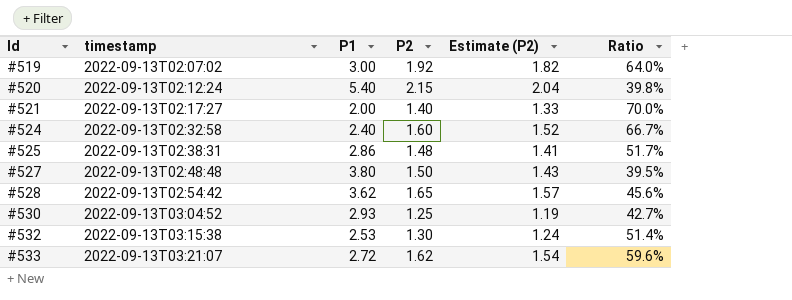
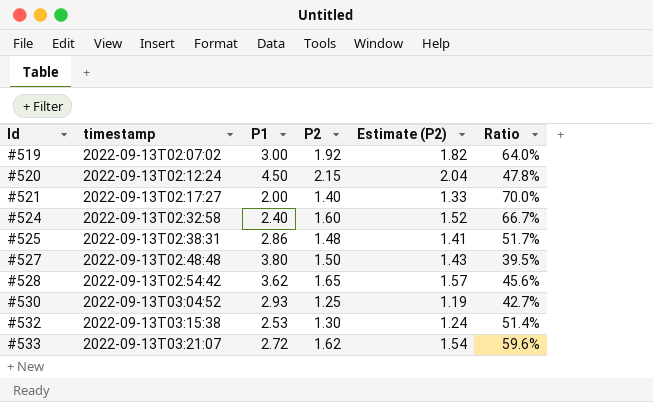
#520 | P1: 5.40 -> 4.50
#520 | Ratio: 39.8% -> 47.8%

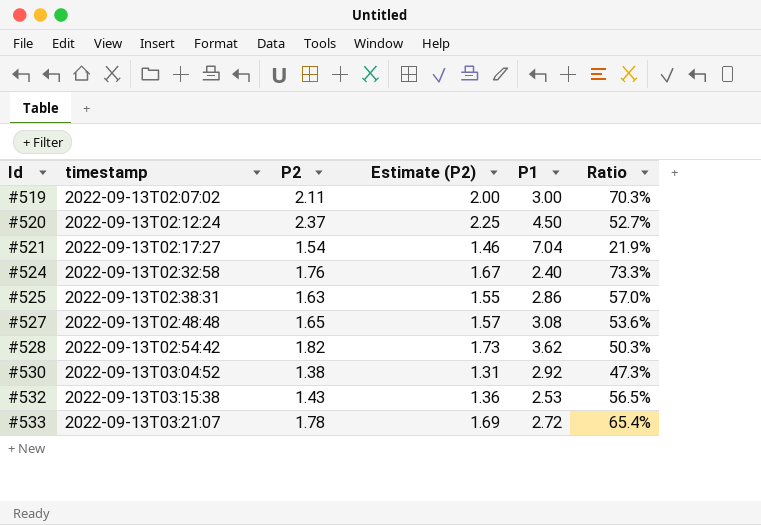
column P1 | position: 3 -> 5
#519 | P2: 1.92 -> 2.11
#519 | Estimate (P2): 1.82 -> 2.00
#519 | Ratio: 64.0% -> 70.3%
#520 | P2: 2.15 -> 2.37
#520 | Estimate (P2): 2.04 -> 2.25
#520 | Ratio: 47.8% -> 52.7%
#521 | P2: 1.40 -> 1.54
#521 | Estimate (P2): 1.33 -> 1.46
#521 | P1: 2.00 -> 7.04
#521 | Ratio: 70.0% -> 21.9%
#524 | P2: 1.60 -> 1.76
#524 | Estimate (P2): 1.52 -> 1.67
#524 | Ratio: 66.7% -> 73.3%
#525 | P2: 1.48 -> 1.63
#525 | Estimate (P2): 1.41 -> 1.55
#525 | Ratio: 51.7% -> 57.0%
#527 | P2: 1.50 -> 1.65
#527 | Estimate (P2): 1.43 -> 1.57
#527 | P1: 3.80 -> 3.08
#527 | Ratio: 39.5% -> 53.6%
#528 | P2: 1.65 -> 1.82
#528 | Estimate (P2): 1.57 -> 1.73
#528 | Ratio: 45.6% -> 50.3%
#530 | P2: 1.25 -> 1.38
#530 | Estimate (P2): 1.19 -> 1.31
#530 | P1: 2.93 -> 2.92
#530 | Ratio: 42.7% -> 47.3%
#532 | P2: 1.30 -> 1.43
#532 | Estimate (P2): 1.24 -> 1.36
#532 | Ratio: 51.4% -> 56.5%
#533 | P2: 1.62 -> 1.78
#533 | Estimate (P2): 1.54 -> 1.69
#533 | Ratio: 59.6% -> 65.4%

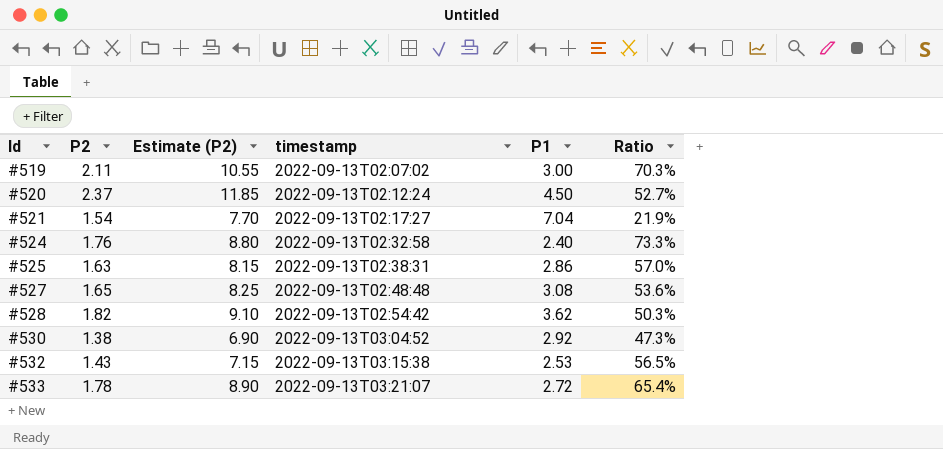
column Estimate (P2) | formula: [P2] * 0.95 -> [P2] * 5
column timestamp | position: 2 -> 4

